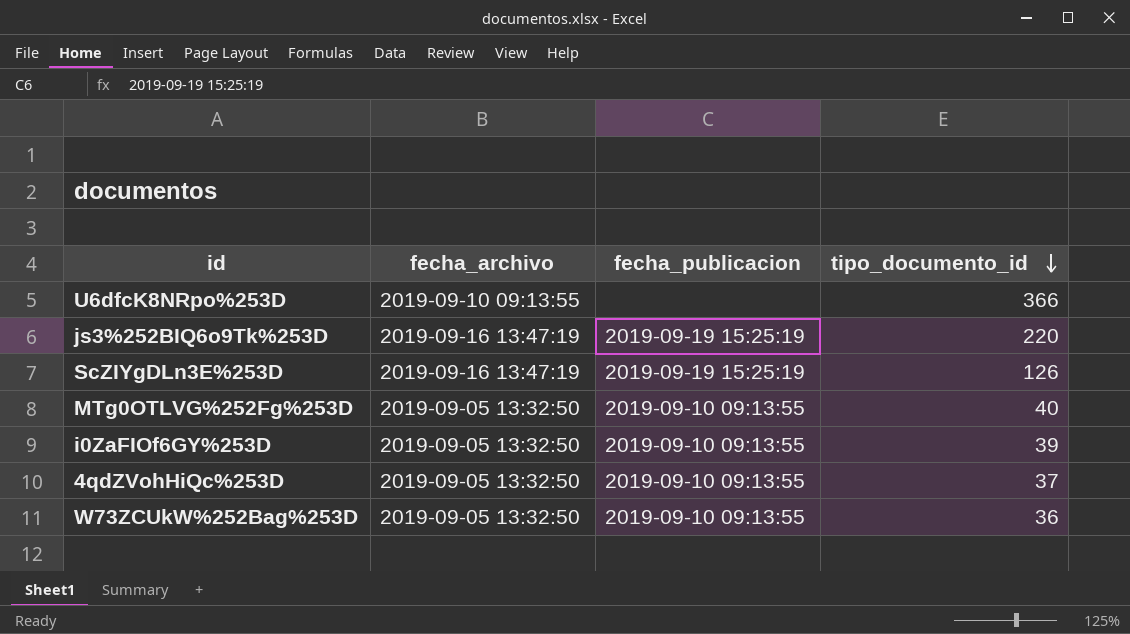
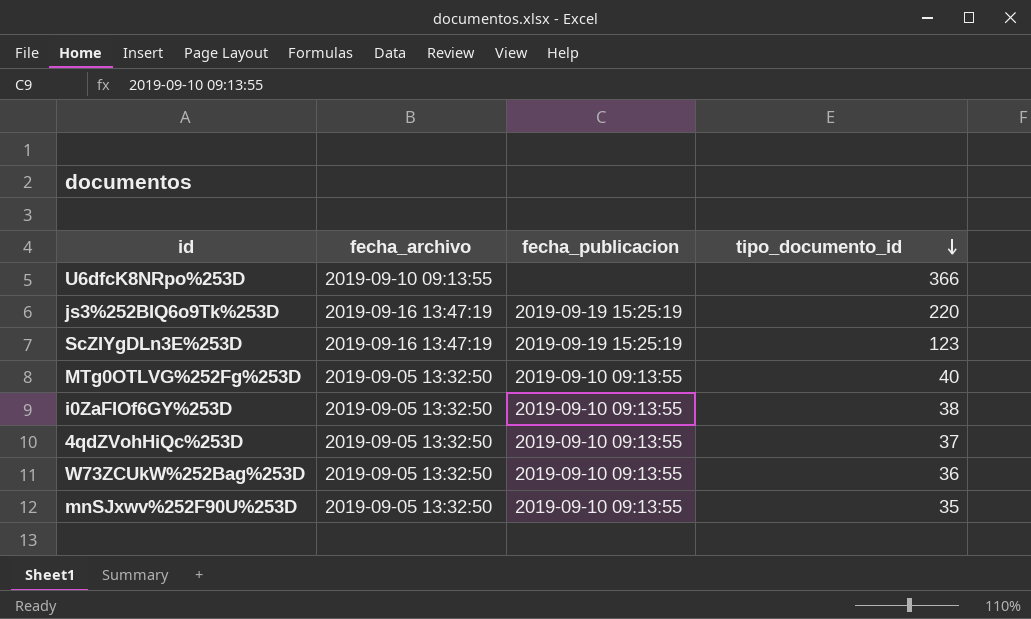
ScZIYgDLn3E%253D | tipo_documento_id: 126 -> 123
i0ZaFIOf6GY%253D | tipo_documento_id: 39 -> 38
row mnSJxwv%252F90U%253D: none -> 2019-09-05 13:32:50 | 2019-09-10 09:13:55 | 35

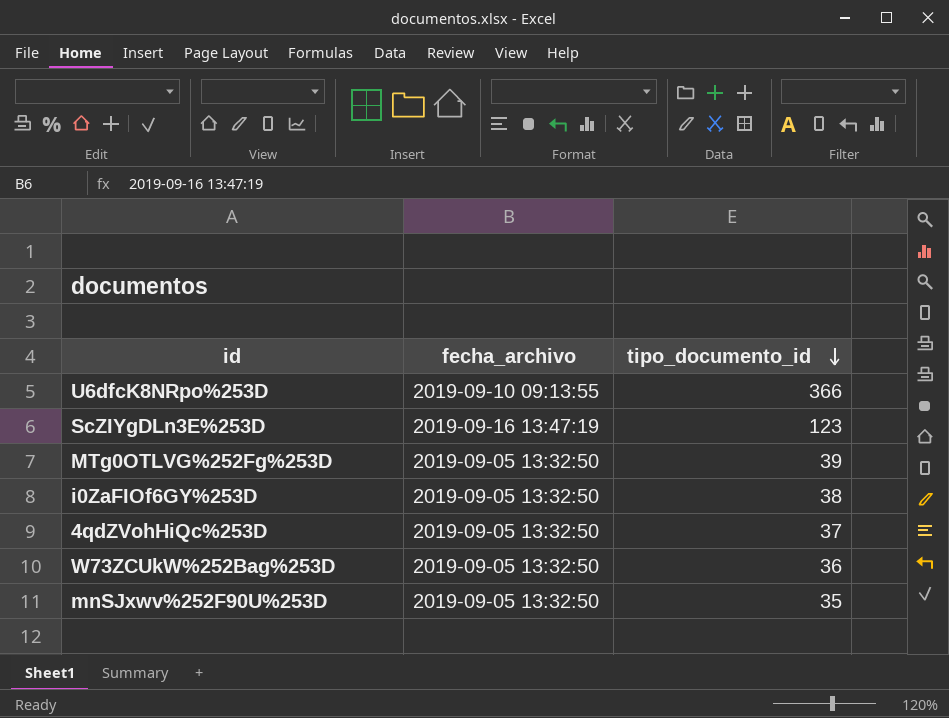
column fecha_publicacion | position: 3 -> none
row js3%252BIQ6o9Tk%253D: 2019-09-16 13:47:19 | 2019-09-19 15:25:19 | 220 -> none
MTg0OTLVG%252Fg%253D | tipo_documento_id: 40 -> 39

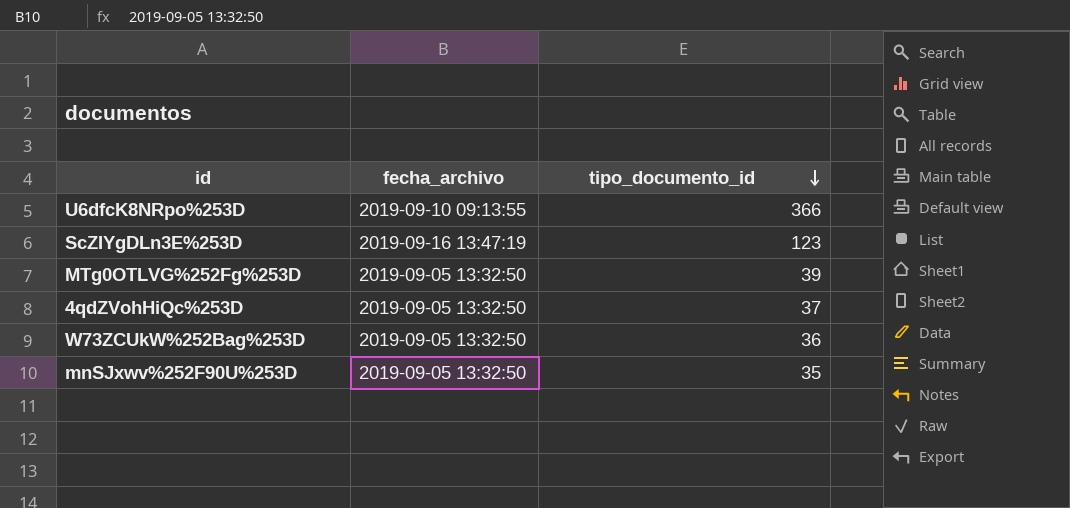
row i0ZaFIOf6GY%253D: 2019-09-05 13:32:50 | 38 -> none

